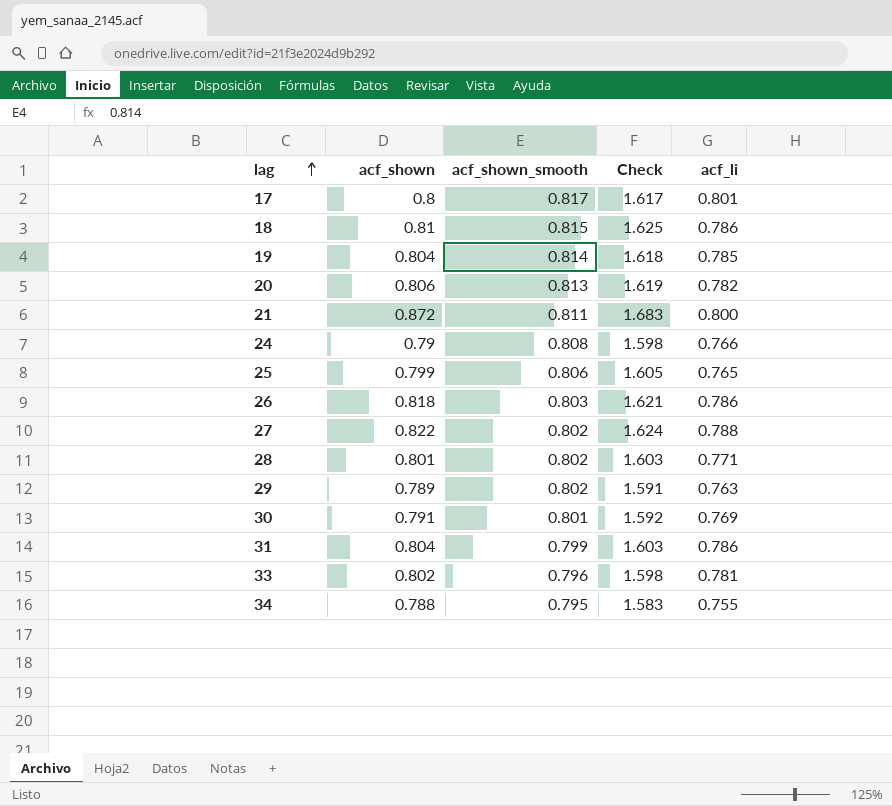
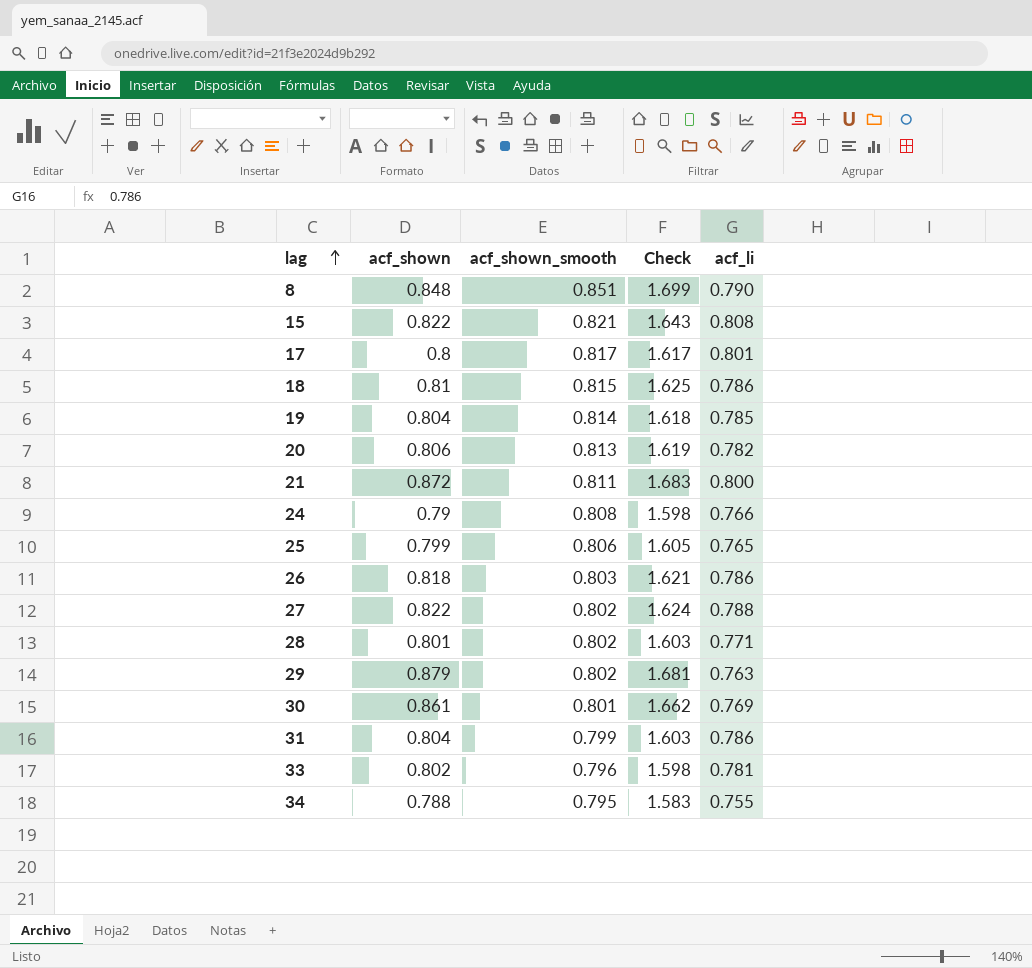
row 8: none -> 0.848 | 0.851 | 1.699 | 0.790
row 15: none -> 0.822 | 0.821 | 1.643 | 0.808
29 | acf_shown: 0.789 -> 0.879
29 | Check: 1.591 -> 1.681
30 | acf_shown: 0.791 -> 0.861
30 | Check: 1.592 -> 1.662

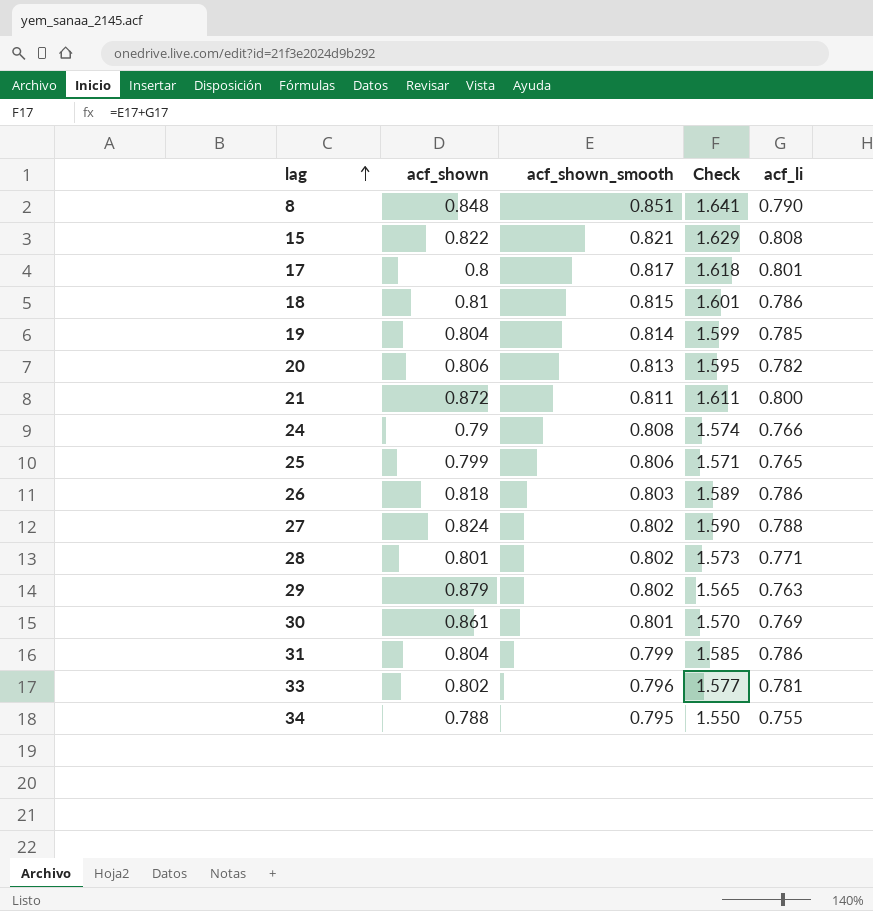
column Check | formula: [acf_shown] + [acf_shown_smooth] -> [acf_shown_smooth] + [acf_li]
27 | acf_shown: 0.822 -> 0.824

